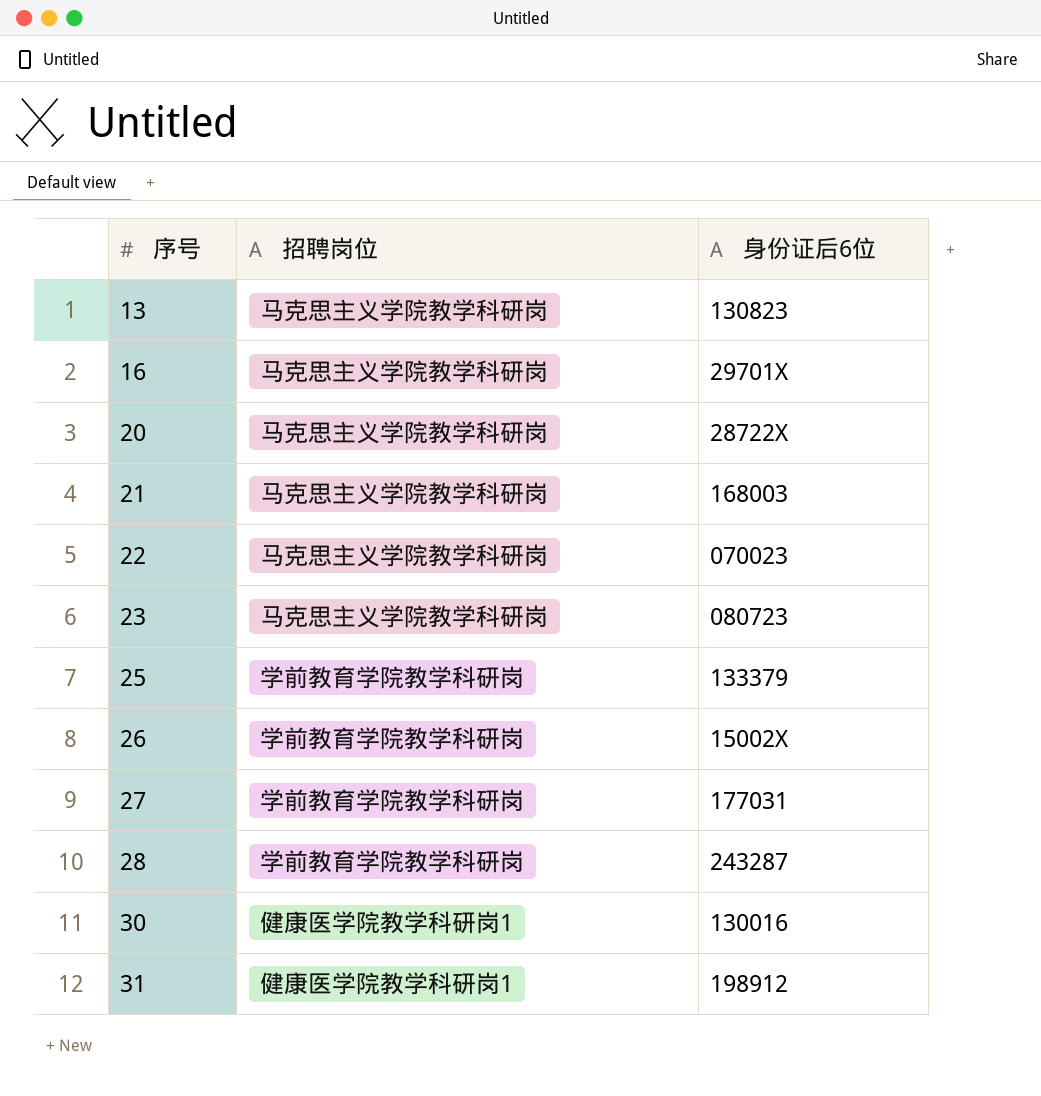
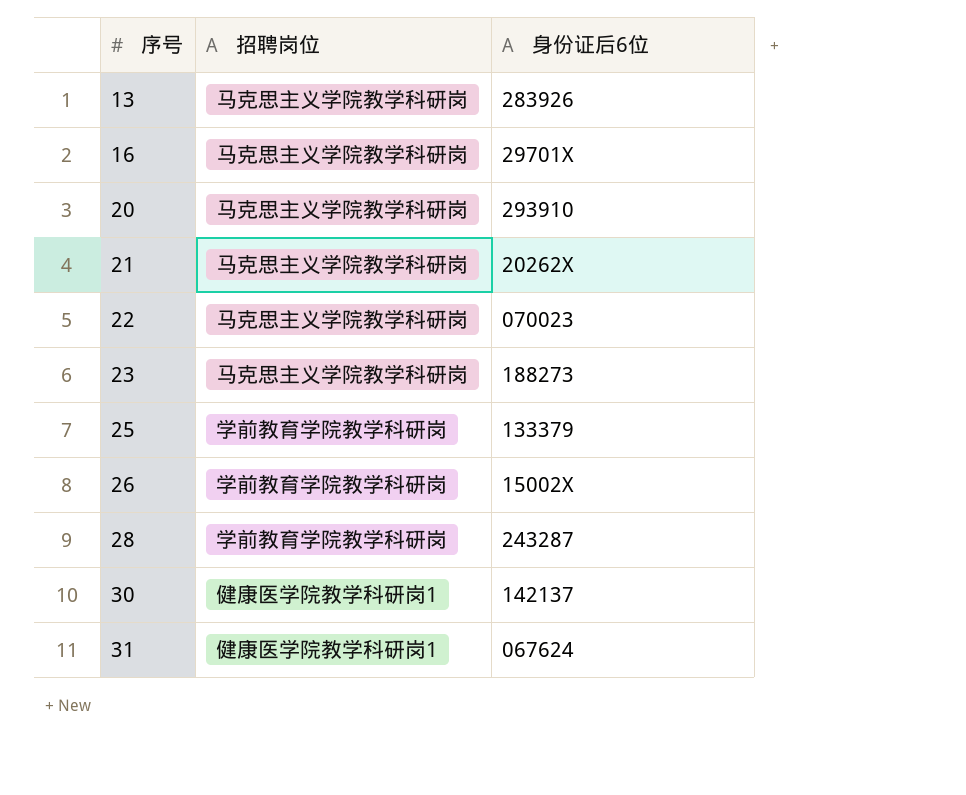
row 27: 学前教育学院教学科研岗 | 177031 -> none
13 | 身份证后6位: 130823 -> 283926
20 | 身份证后6位: 28722X -> 293910
21 | 身份证后6位: 168003 -> 20262X
23 | 身份证后6位: 080723 -> 188273
30 | 身份证后6位: 130016 -> 142137
31 | 身份证后6位: 198912 -> 067624

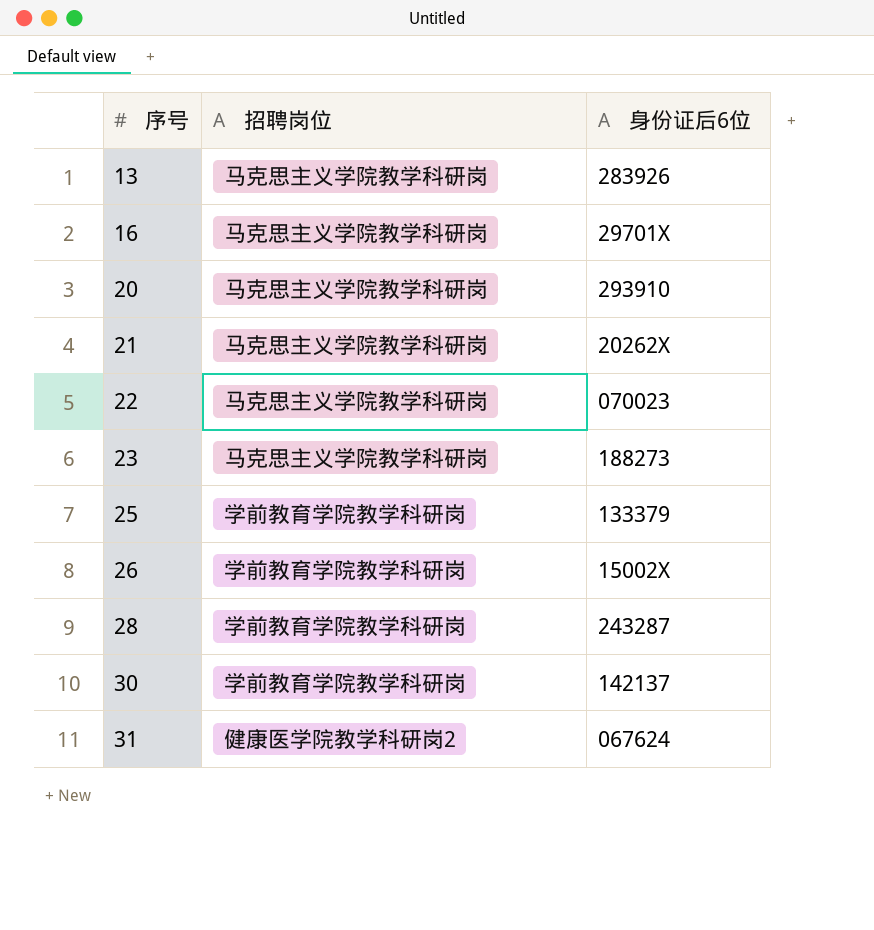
30 | 招聘岗位: 健康医学院教学科研岗1 -> 学前教育学院教学科研岗
31 | 招聘岗位: 健康医学院教学科研岗1 -> 健康医学院教学科研岗2

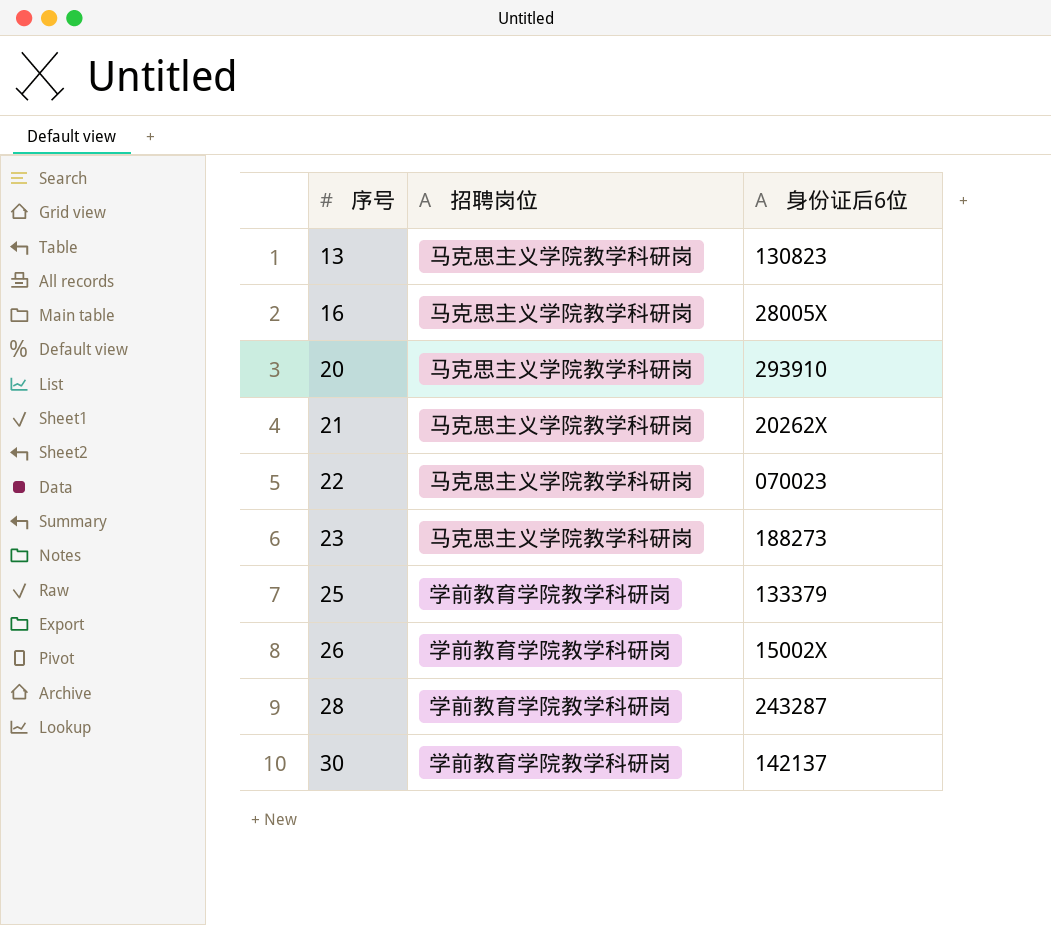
row 31: 健康医学院教学科研岗2 | 067624 -> none
13 | 身份证后6位: 283926 -> 130823
16 | 身份证后6位: 29701X -> 28005X

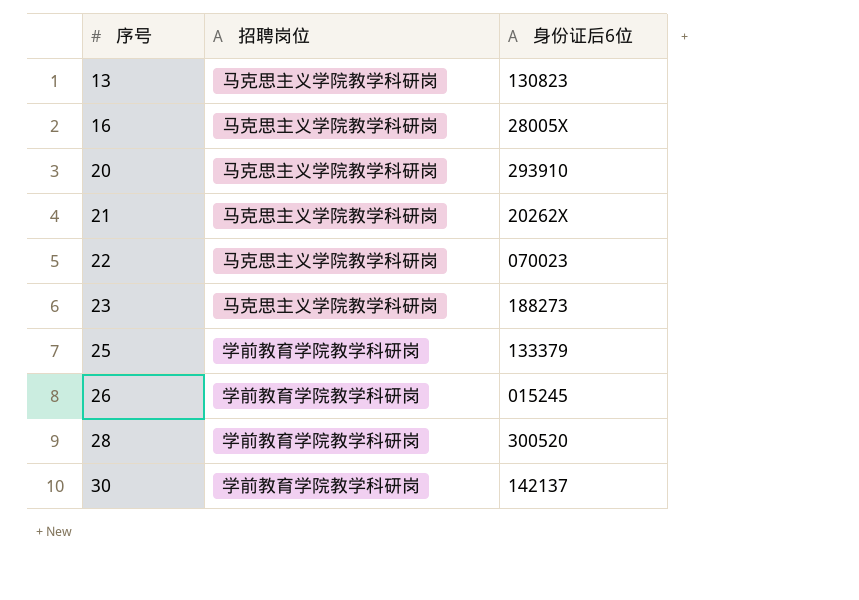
26 | 身份证后6位: 15002X -> 015245
28 | 身份证后6位: 243287 -> 300520

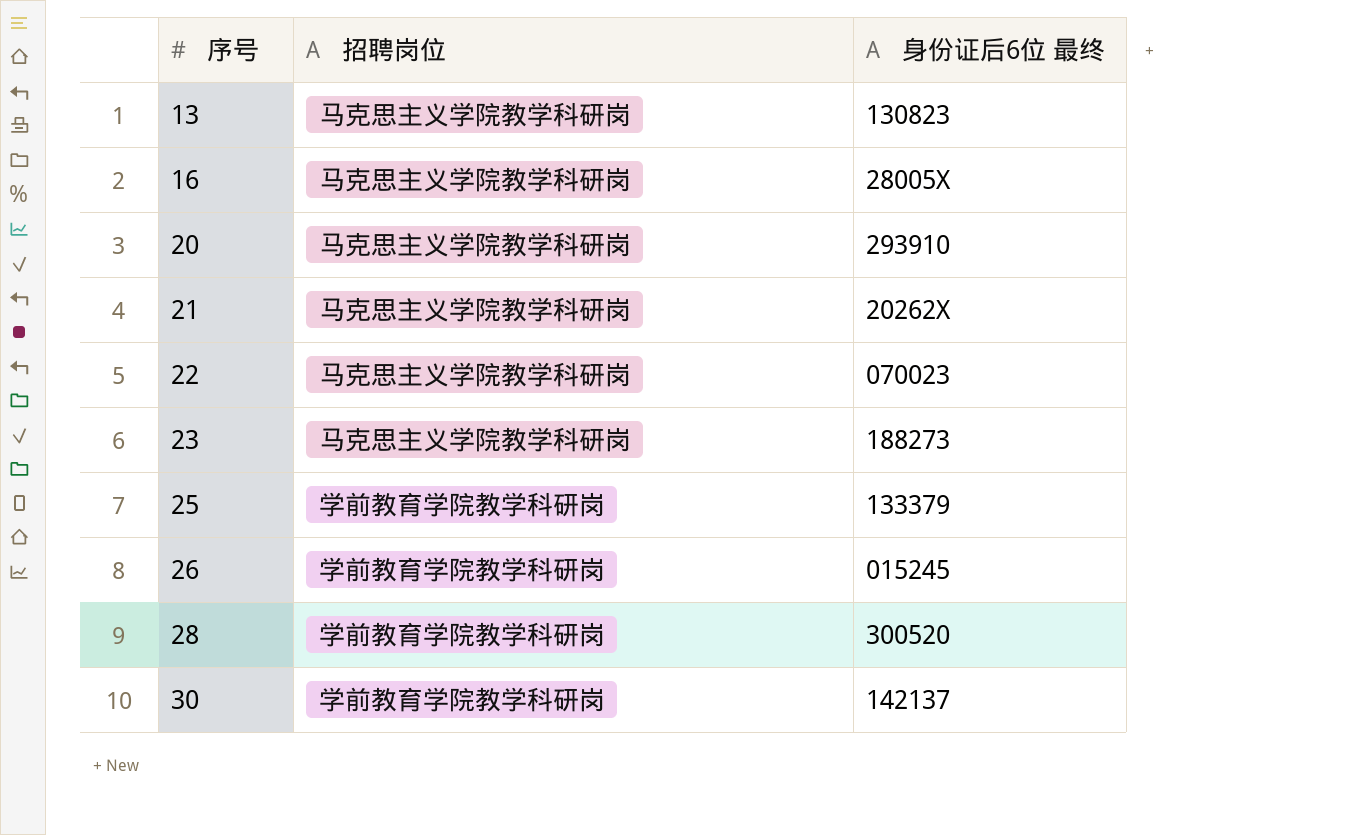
column name: 身份证后6位 -> 身份证后6位 最终

